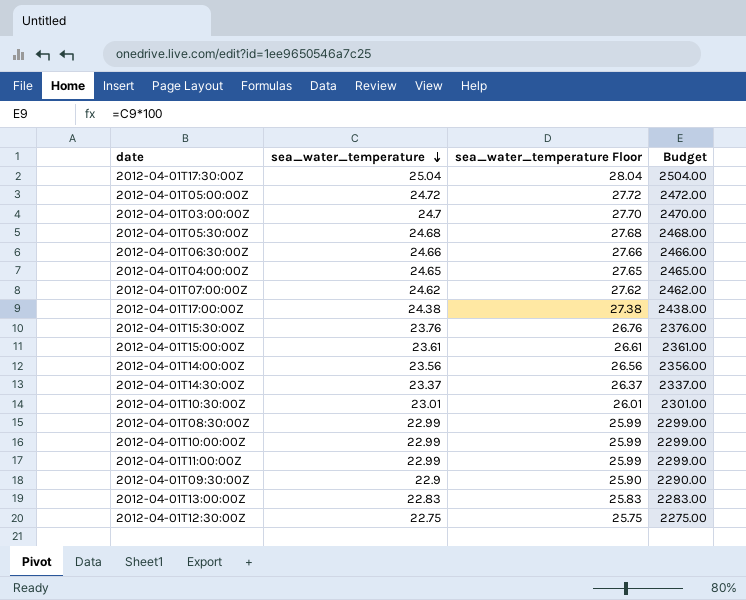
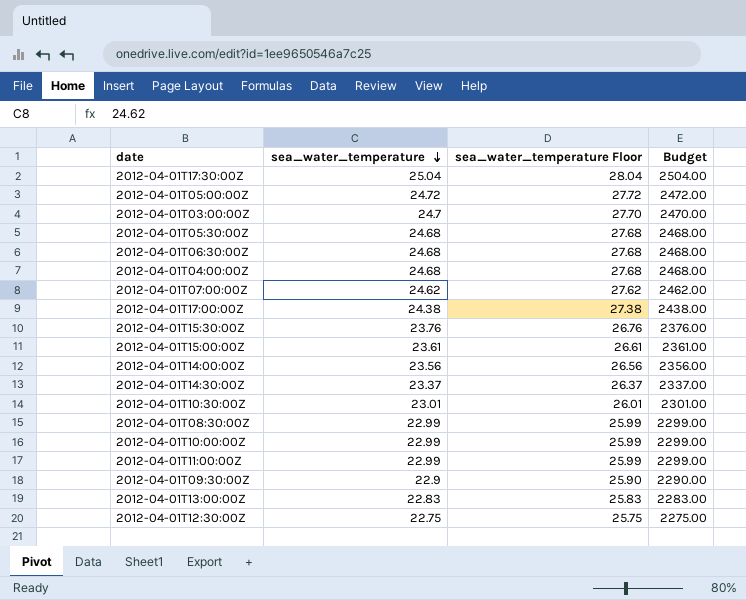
2012-04-01T06:30:00Z | sea_water_temperature: 24.66 -> 24.68
2012-04-01T06:30:00Z | sea_water_temperature Floor: 27.66 -> 27.68
2012-04-01T06:30:00Z | Budget: 2466.00 -> 2468.00
2012-04-01T04:00:00Z | sea_water_temperature: 24.65 -> 24.68
2012-04-01T04:00:00Z | sea_water_temperature Floor: 27.65 -> 27.68
2012-04-01T04:00:00Z | Budget: 2465.00 -> 2468.00

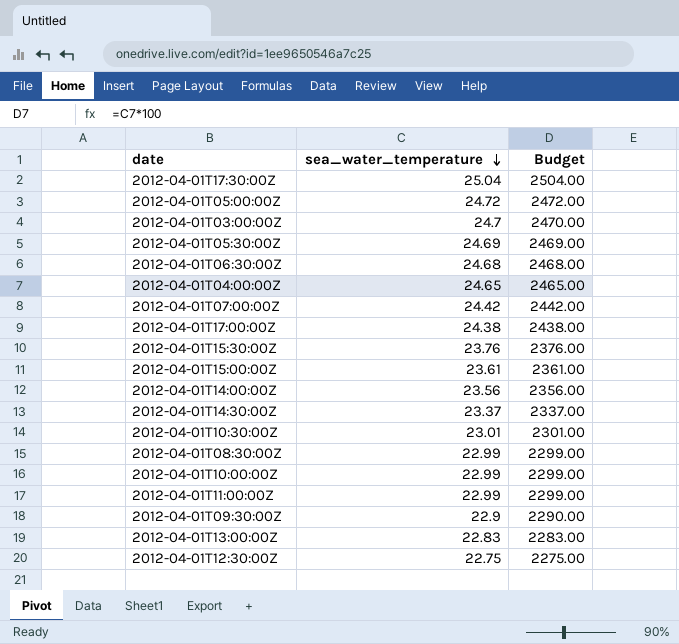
column sea_water_temperature Floor | formula: [sea_water_temperature] + 3 -> none
2012-04-01T05:30:00Z | sea_water_temperature: 24.68 -> 24.69
2012-04-01T05:30:00Z | Budget: 2468.00 -> 2469.00
2012-04-01T04:00:00Z | sea_water_temperature: 24.68 -> 24.65
2012-04-01T04:00:00Z | Budget: 2468.00 -> 2465.00
2012-04-01T07:00:00Z | sea_water_temperature: 24.62 -> 24.42
2012-04-01T07:00:00Z | Budget: 2462.00 -> 2442.00

